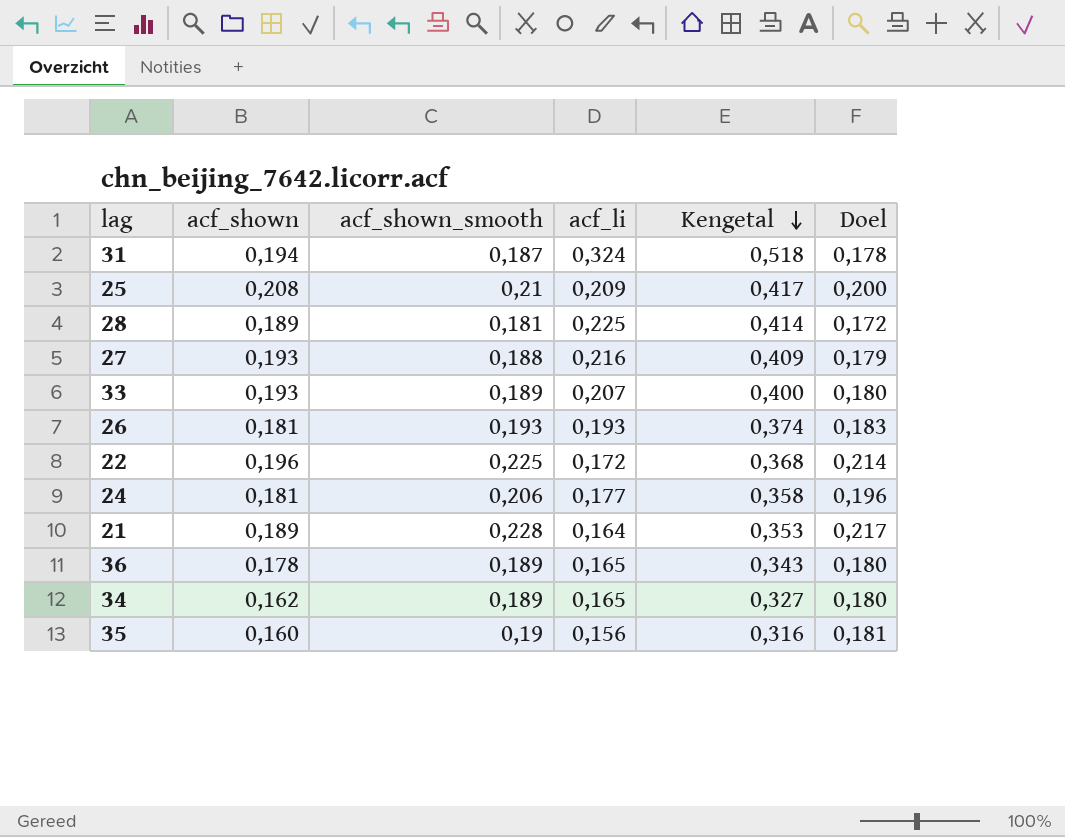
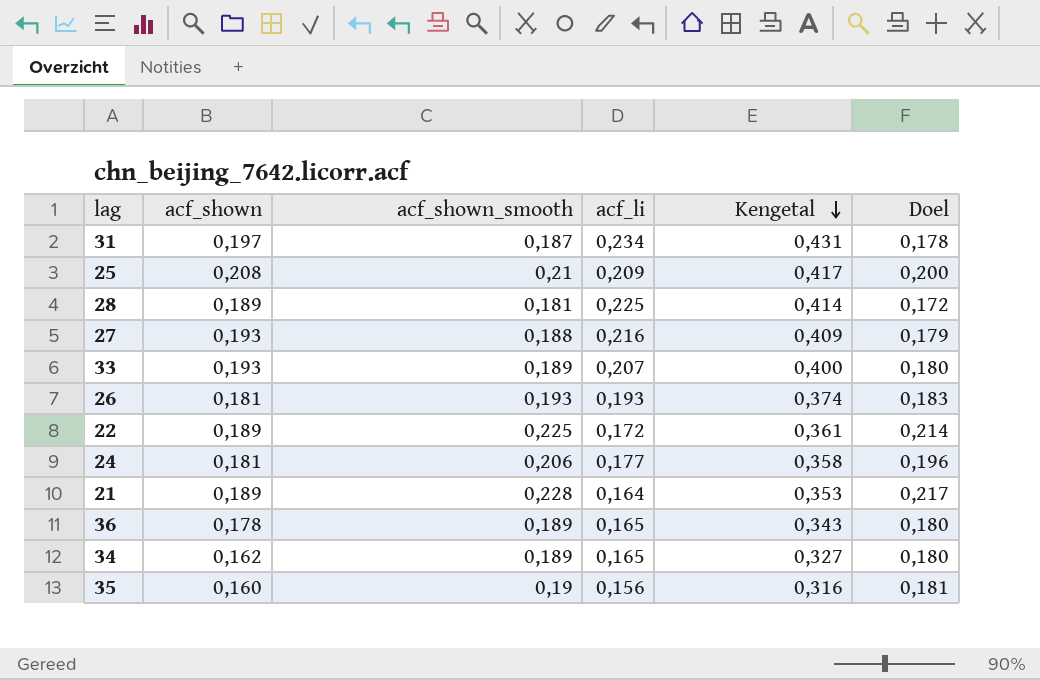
31 | acf_shown: 0,194 -> 0,197
31 | acf_li: 0,324 -> 0,234
31 | Kengetal: 0,518 -> 0,431
22 | acf_shown: 0,196 -> 0,189
22 | Kengetal: 0,368 -> 0,361

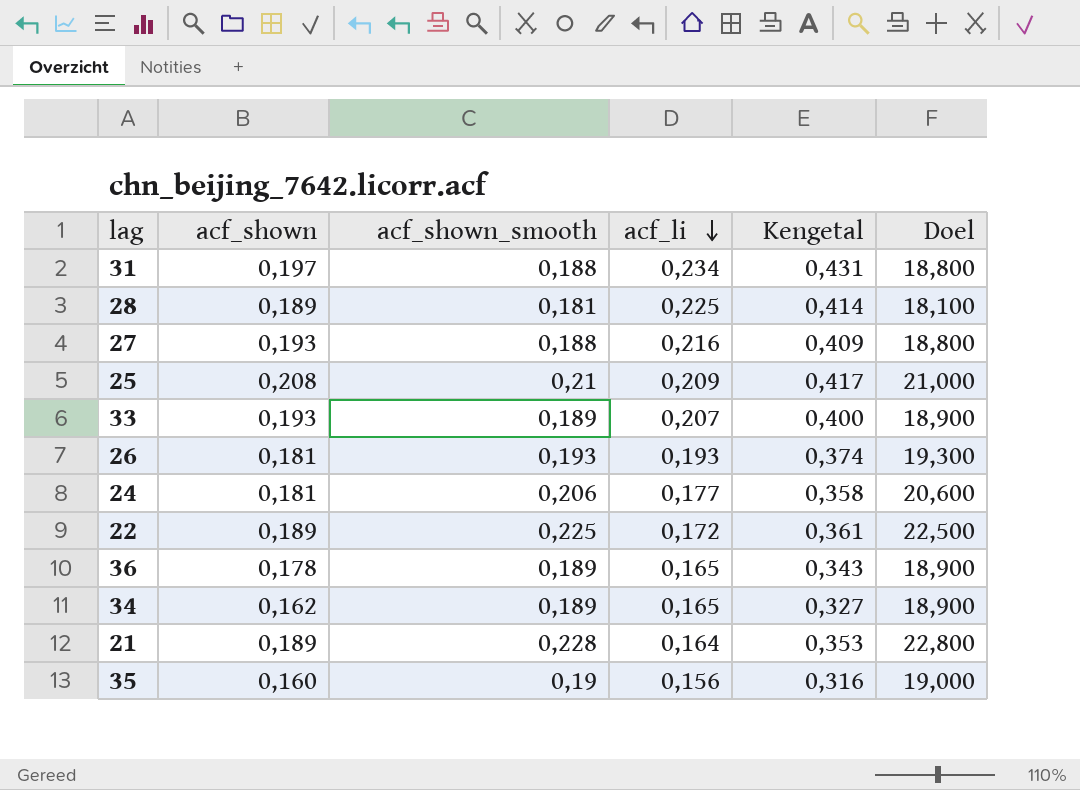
row order: Kengetal descending -> acf_li descending
column Doel | formula: [acf_shown_smooth] * 0,95 -> [acf_shown_smooth] * 100
31 | acf_shown_smooth: 0,187 -> 0,188

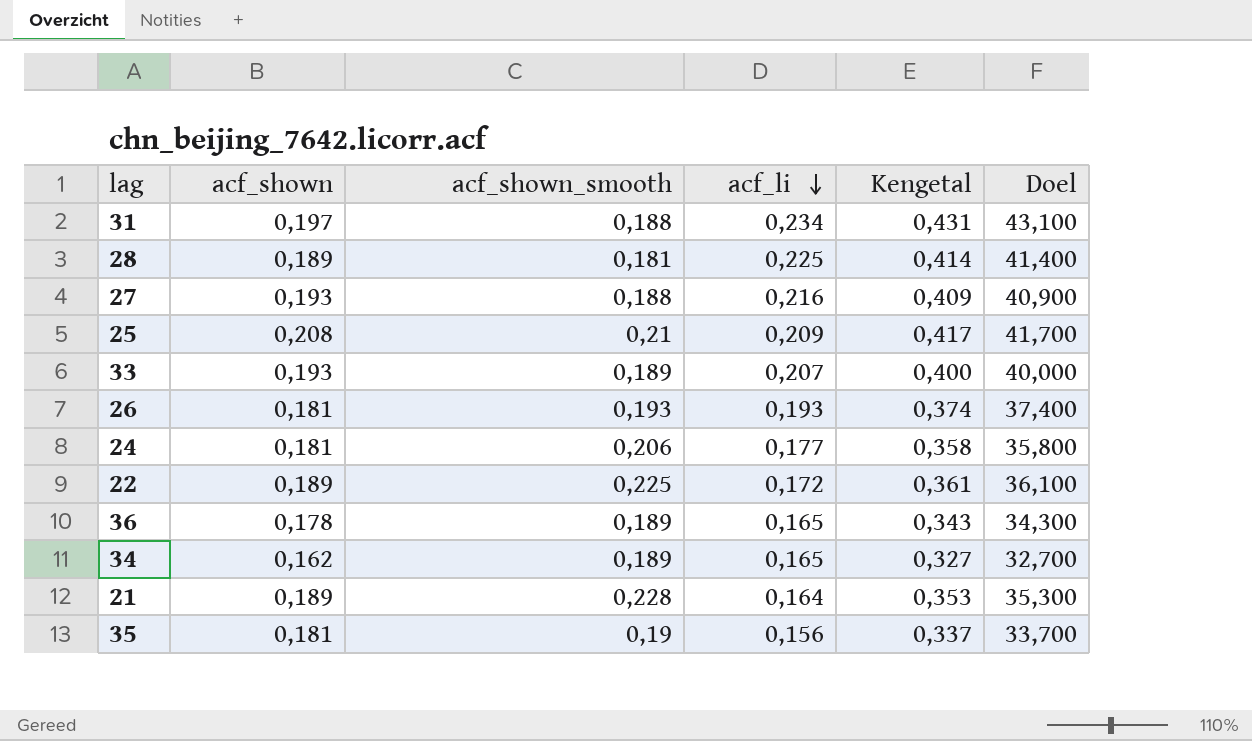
column Doel | formula: [acf_shown_smooth] * 100 -> [Kengetal] * 100
35 | acf_shown: 0,160 -> 0,181
35 | Kengetal: 0,316 -> 0,337

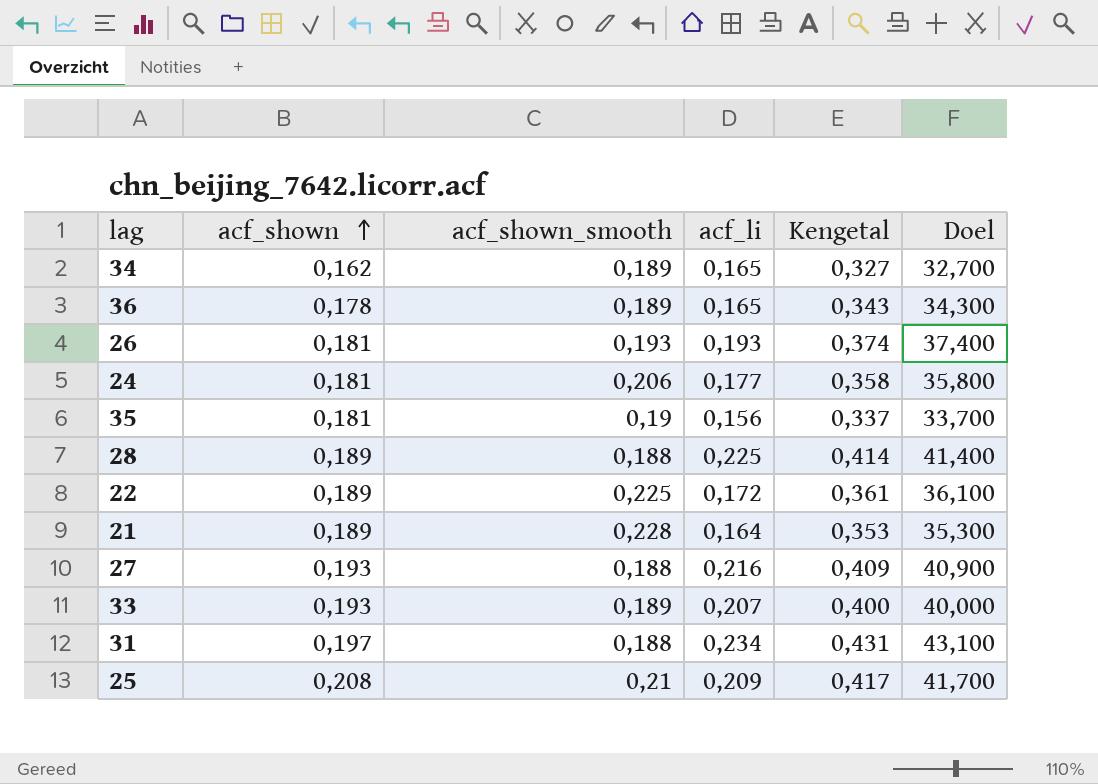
row order: acf_li descending -> acf_shown ascending
28 | acf_shown_smooth: 0,181 -> 0,188

